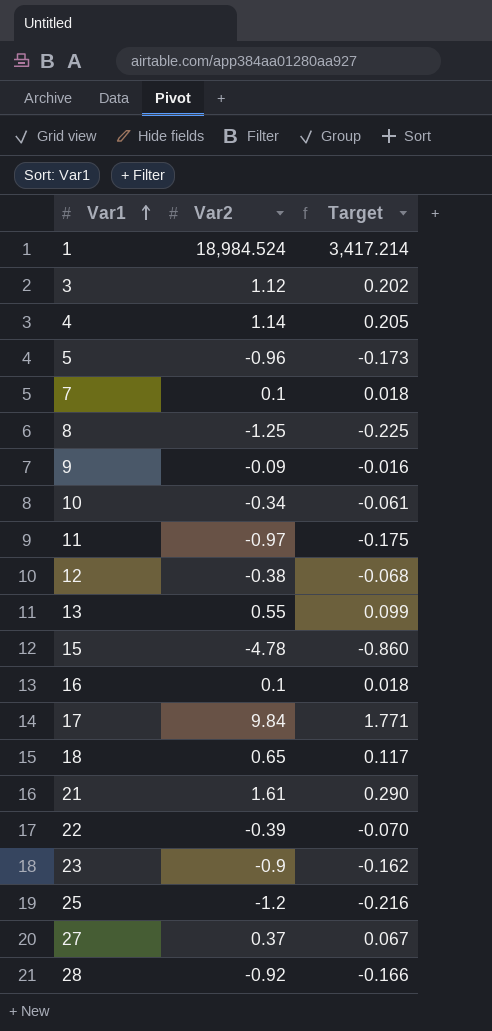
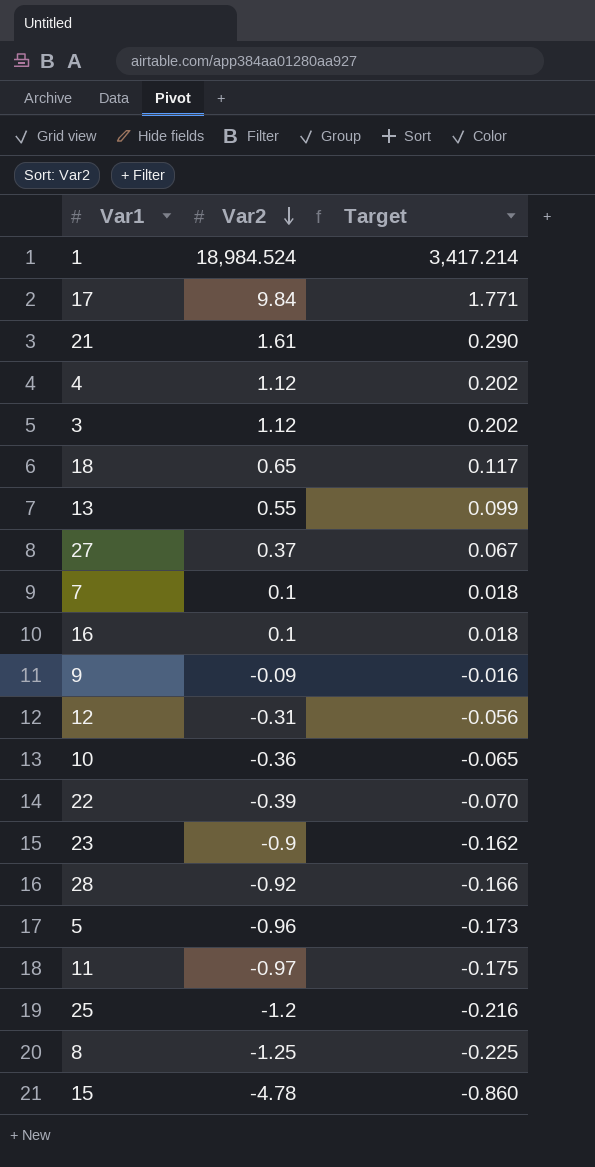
row order: Var1 ascending -> Var2 descending
4 | Var2: 1.14 -> 1.12
4 | Target: 0.205 -> 0.202
12 | Var2: -0.38 -> -0.31
12 | Target: -0.068 -> -0.056
10 | Var2: -0.34 -> -0.36
10 | Target: -0.061 -> -0.065

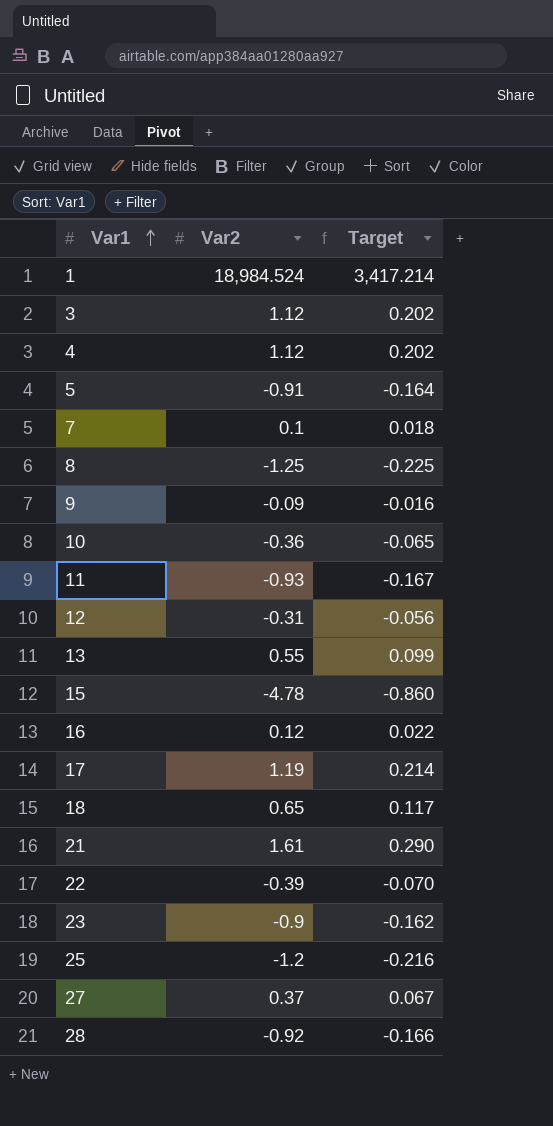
row order: Var2 descending -> Var1 ascending
5 | Var2: -0.96 -> -0.91
5 | Target: -0.173 -> -0.164
11 | Var2: -0.97 -> -0.93
11 | Target: -0.175 -> -0.167
16 | Var2: 0.1 -> 0.12
16 | Target: 0.018 -> 0.022
17 | Var2: 9.84 -> 1.19
17 | Target: 1.771 -> 0.214

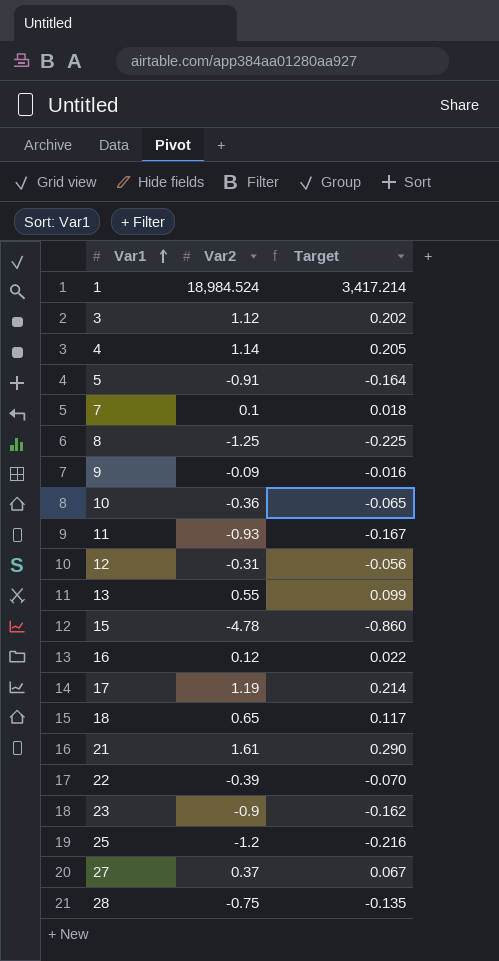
4 | Var2: 1.12 -> 1.14
4 | Target: 0.202 -> 0.205
28 | Var2: -0.92 -> -0.75
28 | Target: -0.166 -> -0.135

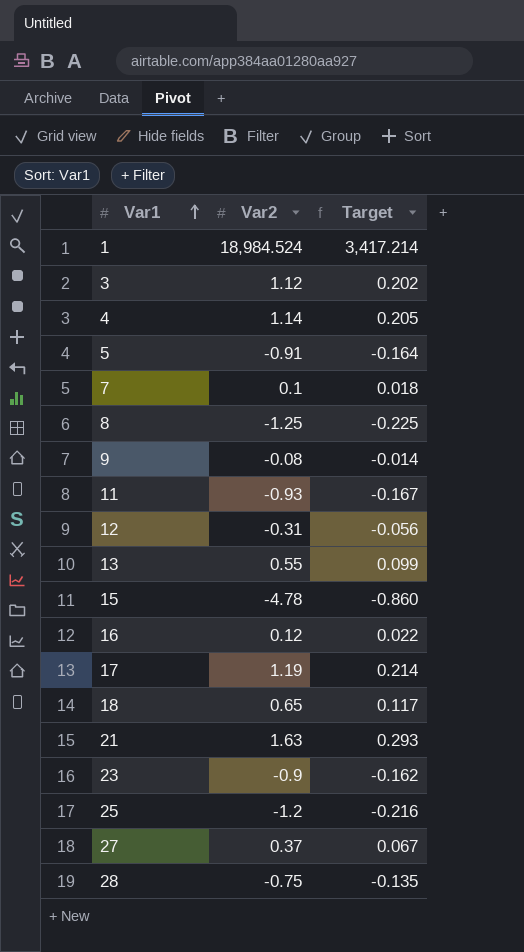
row 10: -0.36 | -0.065 -> none
row 22: -0.39 | -0.070 -> none
9 | Var2: -0.09 -> -0.08
9 | Target: -0.016 -> -0.014
21 | Var2: 1.61 -> 1.63
21 | Target: 0.290 -> 0.293

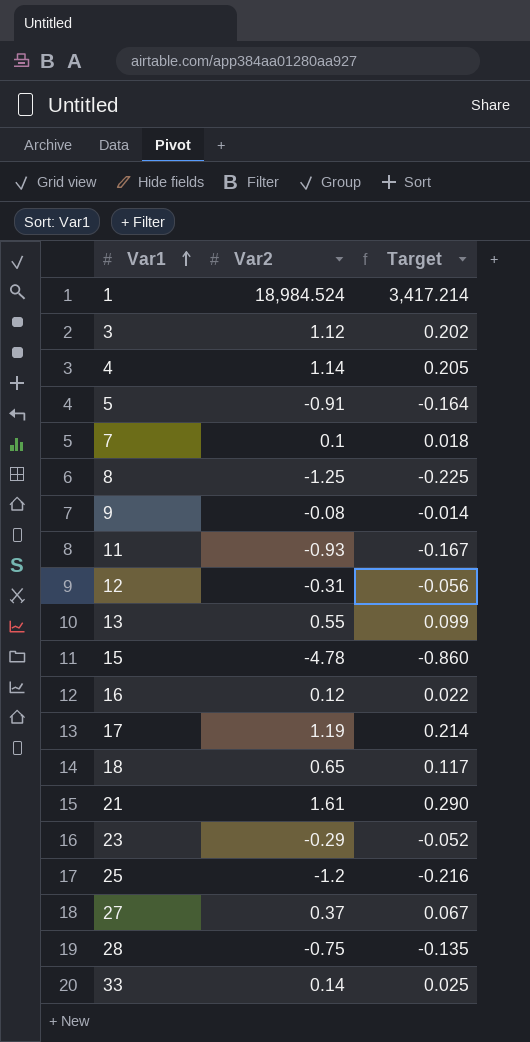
21 | Var2: 1.63 -> 1.61
21 | Target: 0.293 -> 0.290
23 | Var2: -0.9 -> -0.29
23 | Target: -0.162 -> -0.052
row 33: none -> 0.14 | 0.025

